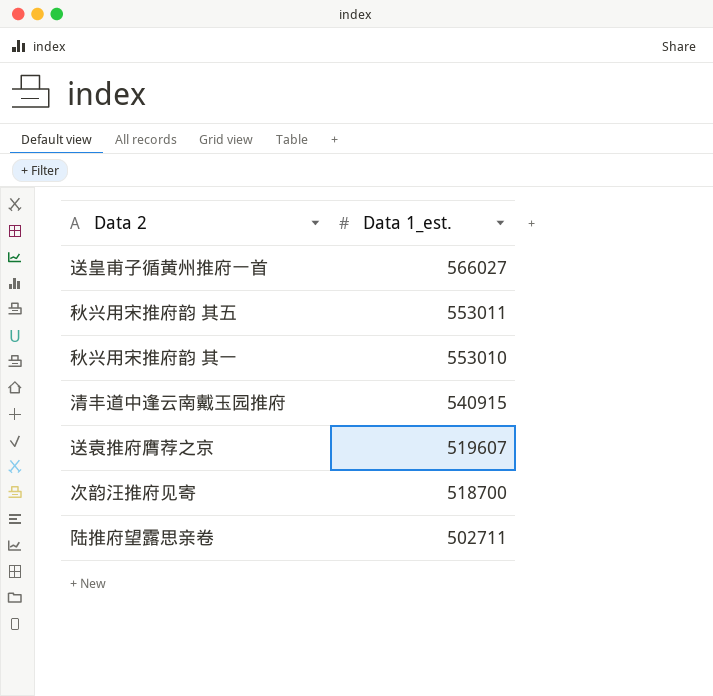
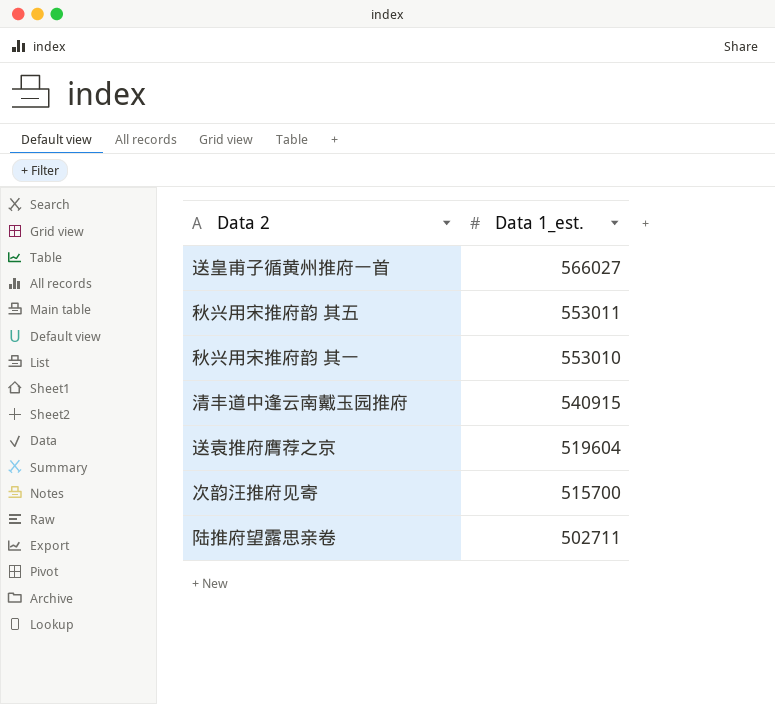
送袁推府膺荐之京 | Data 1_est.: 519607 -> 519604
次韵汪推府见寄 | Data 1_est.: 518700 -> 515700

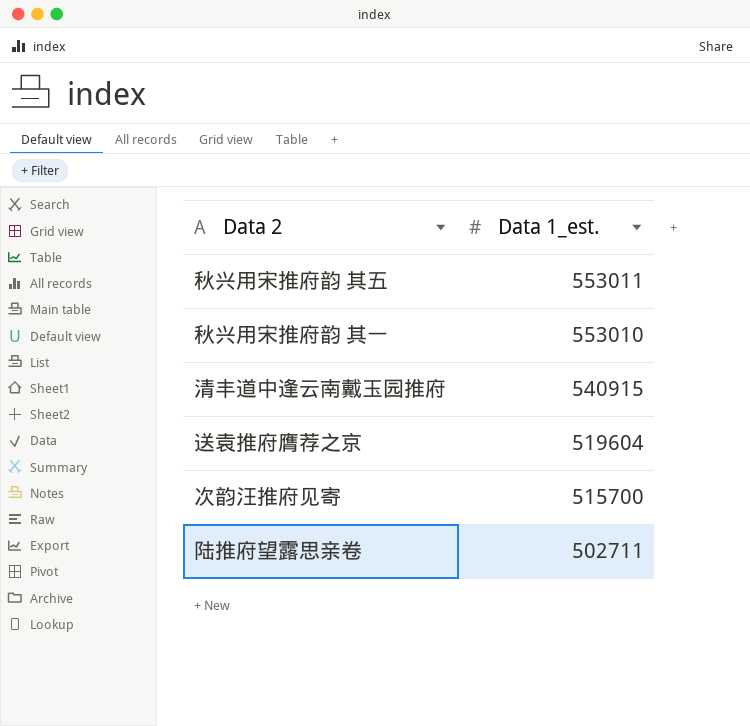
row 送皇甫子循黄州推府一首: 566027 -> none

